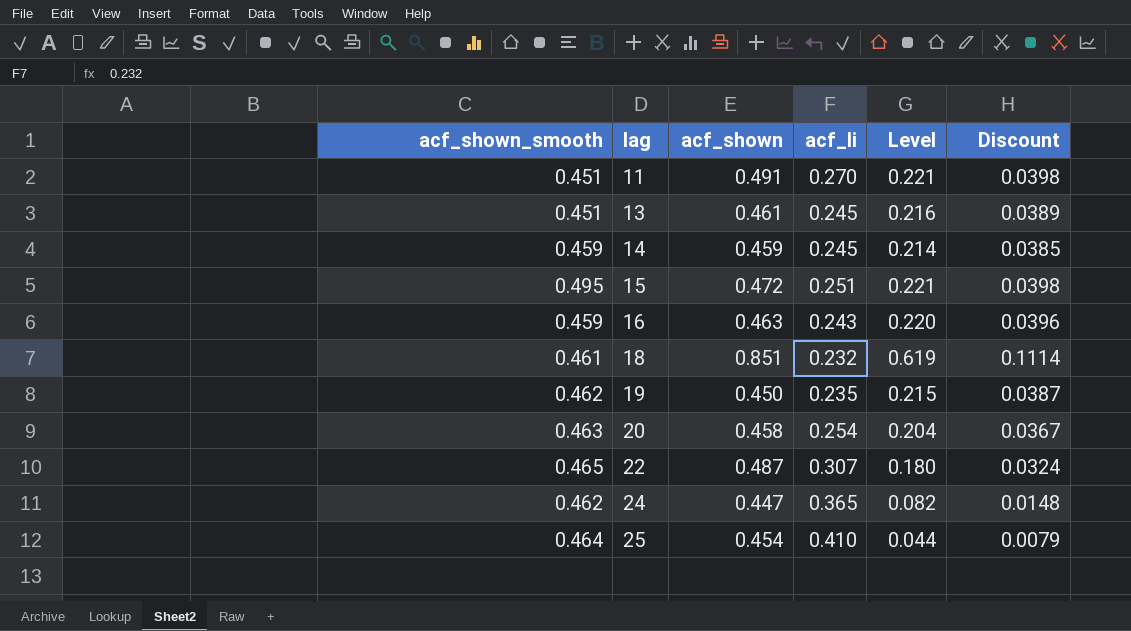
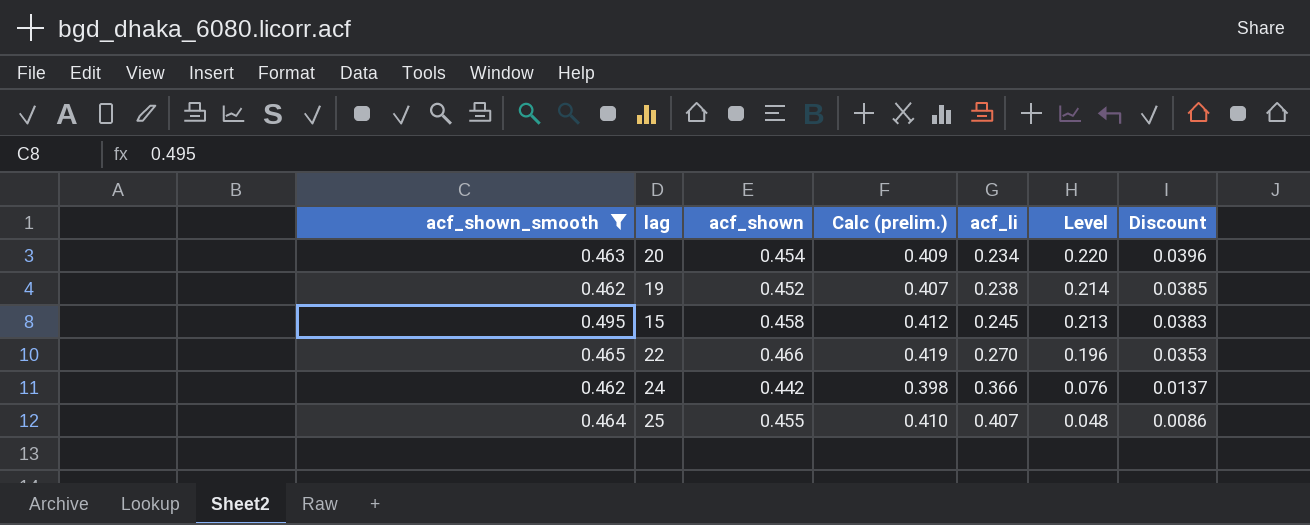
filter: none -> acf_shown_smooth >= 0.462
row order: lag ascending -> acf_li ascending
column Calc (prelim.) | formula: none -> [acf_shown] * 0.9
20 | acf_shown: 0.458 -> 0.454
20 | acf_li: 0.254 -> 0.234
20 | Level: 0.204 -> 0.220
20 | Discount: 0.0367 -> 0.0396
19 | acf_shown: 0.450 -> 0.452
19 | acf_li: 0.235 -> 0.238
19 | Level: 0.215 -> 0.214
19 | Discount: 0.0387 -> 0.0385
15 | acf_shown: 0.472 -> 0.458
15 | acf_li: 0.251 -> 0.245
15 | Level: 0.221 -> 0.213
15 | Discount: 0.0398 -> 0.0383
22 | acf_shown: 0.487 -> 0.466
22 | acf_li: 0.307 -> 0.270
22 | Level: 0.180 -> 0.196
22 | Discount: 0.0324 -> 0.0353
24 | acf_shown: 0.447 -> 0.442
24 | acf_li: 0.365 -> 0.366
24 | Level: 0.082 -> 0.076
24 | Discount: 0.0148 -> 0.0137
25 | acf_shown: 0.454 -> 0.455
25 | acf_li: 0.410 -> 0.407
25 | Level: 0.044 -> 0.048
25 | Discount: 0.0079 -> 0.0086

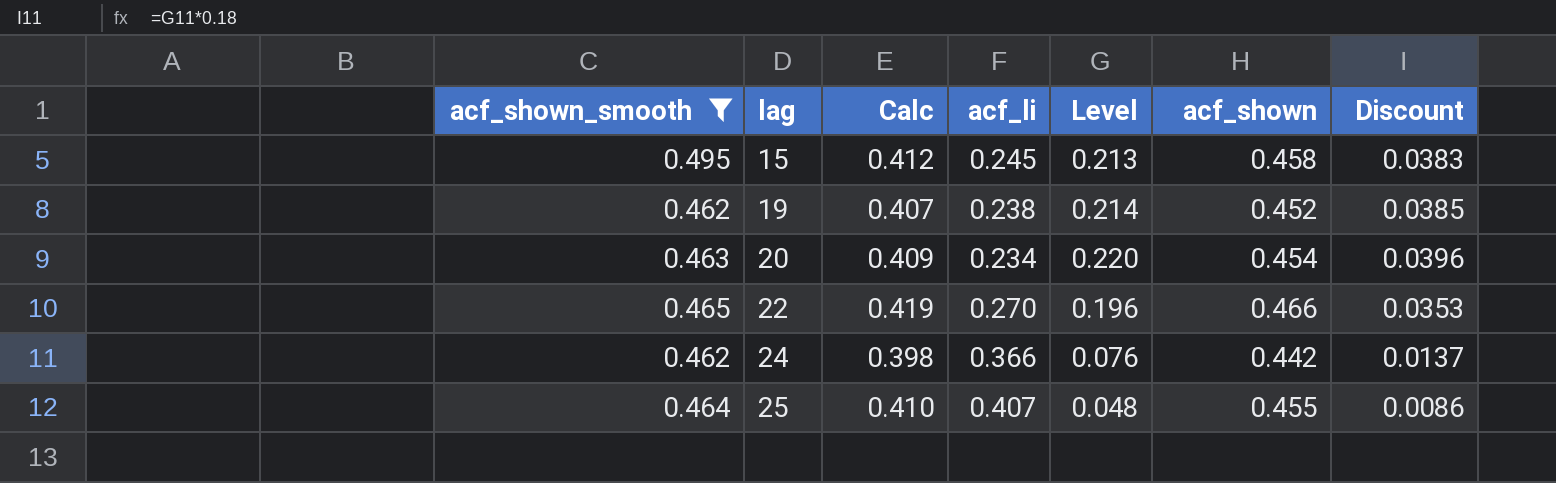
row order: acf_li ascending -> lag ascending
column name: Calc (prelim.) -> Calc
column acf_shown | position: 3 -> 6

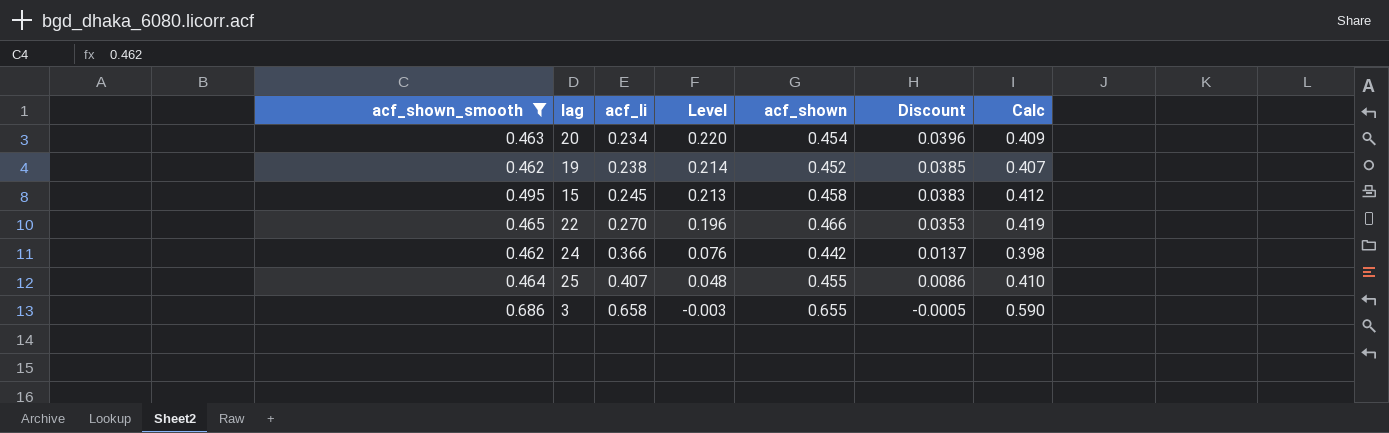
row order: lag ascending -> acf_li ascending
column Calc | position: 3 -> 7
row 3: none -> 0.686 | 0.658 | -0.003 | 0.655 | -0.0005 | 0.590

